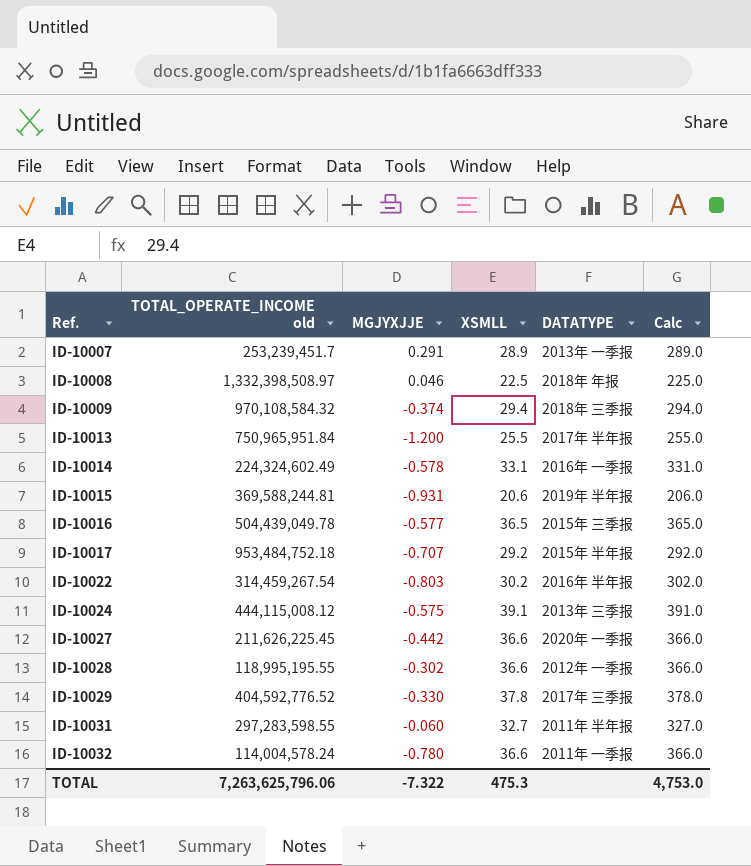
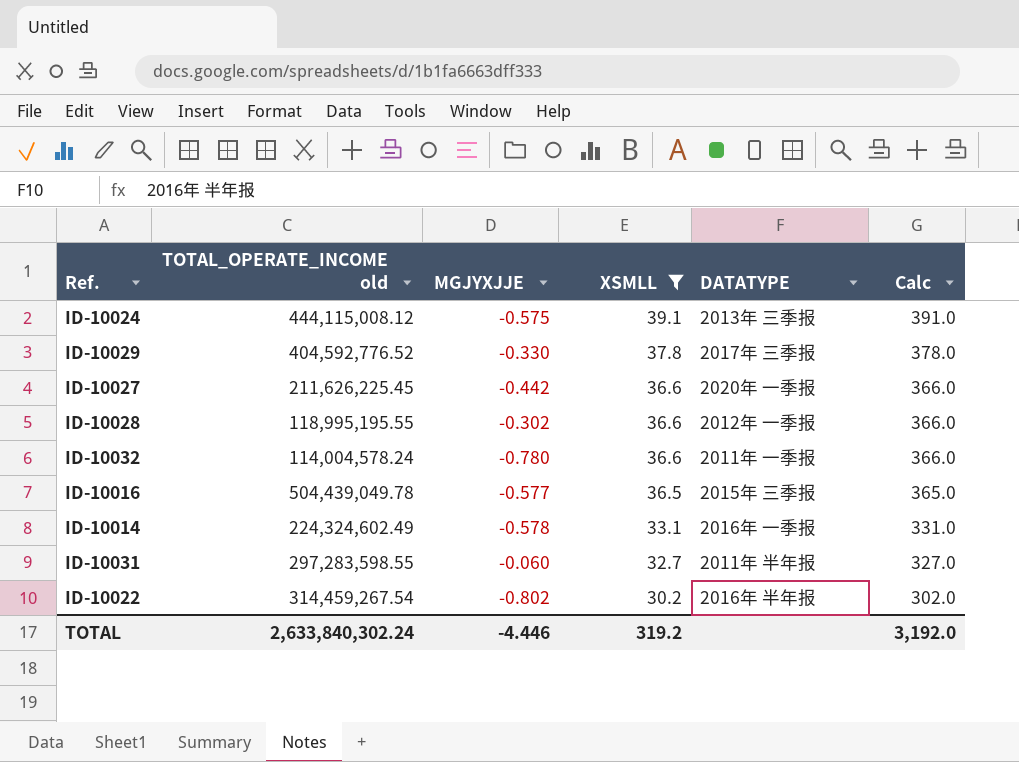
filter: none -> XSMLL >= 30.2
row order: Ref. ascending -> XSMLL descending
ID-10022 | MGJYXJJE: -0.803 -> -0.802
TOTAL | TOTAL_OPERATE_INCOME old: 7,263,625,796.06 -> 2,633,840,302.24
TOTAL | MGJYXJJE: -7.322 -> -4.446
TOTAL | XSMLL: 475.3 -> 319.2
TOTAL | Calc: 4,753.0 -> 3,192.0

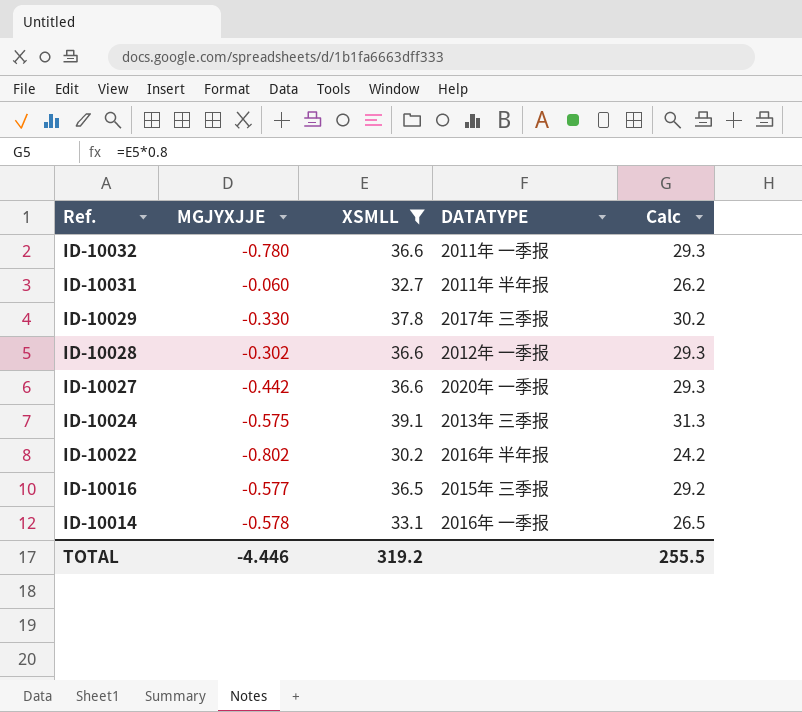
row order: XSMLL descending -> Ref. descending
column TOTAL_OPERATE_INCOME old | position: 2 -> none
column Calc | formula: [XSMLL] * 10 -> [XSMLL] * 0.8
TOTAL | Calc: 3,192.0 -> 255.5

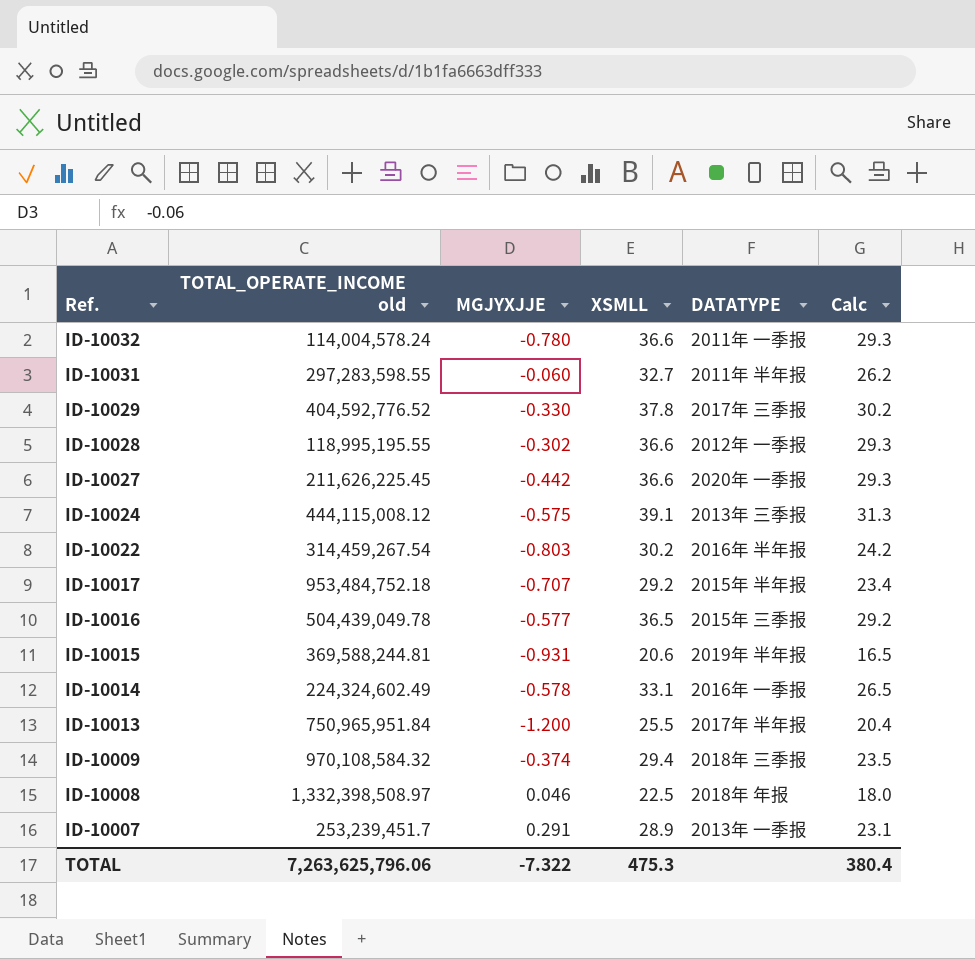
filter: XSMLL >= 30.2 -> none
column TOTAL_OPERATE_INCOME old | position: none -> 2
ID-10022 | MGJYXJJE: -0.802 -> -0.803
TOTAL | MGJYXJJE: -4.446 -> -7.322
TOTAL | XSMLL: 319.2 -> 475.3
TOTAL | Calc: 255.5 -> 380.4

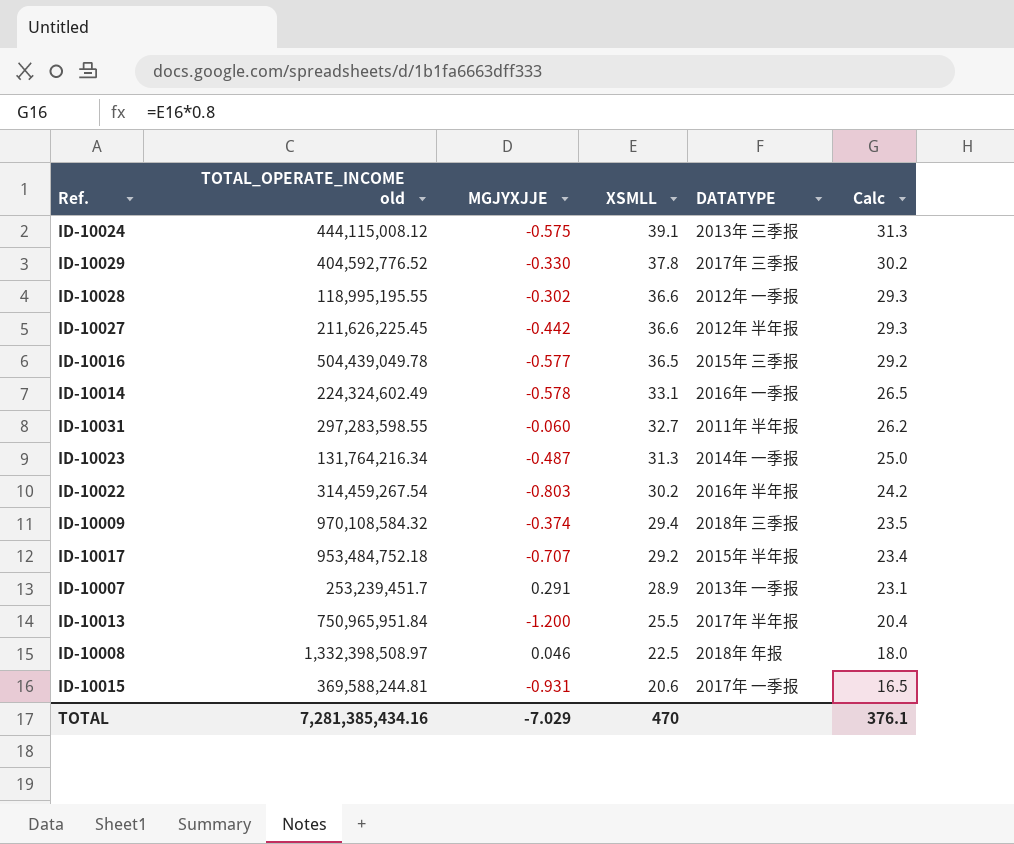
row order: Ref. descending -> XSMLL descending
row ID-10032: 114,004,578.24 | -0.780 | 36.6 | 2011年 一季报 | 29.3 -> none
ID-10027 | DATATYPE: 2020年 一季报 -> 2012年 半年报
row ID-10023: none -> 131,764,216.34 | -0.487 | 31.3 | 2014年 一季报 | 25.0
ID-10015 | DATATYPE: 2019年 半年报 -> 2017年 一季报
TOTAL | TOTAL_OPERATE_INCOME old: 7,263,625,796.06 -> 7,281,385,434.16
TOTAL | MGJYXJJE: -7.322 -> -7.029
TOTAL | XSMLL: 475.3 -> 470
TOTAL | Calc: 380.4 -> 376.1

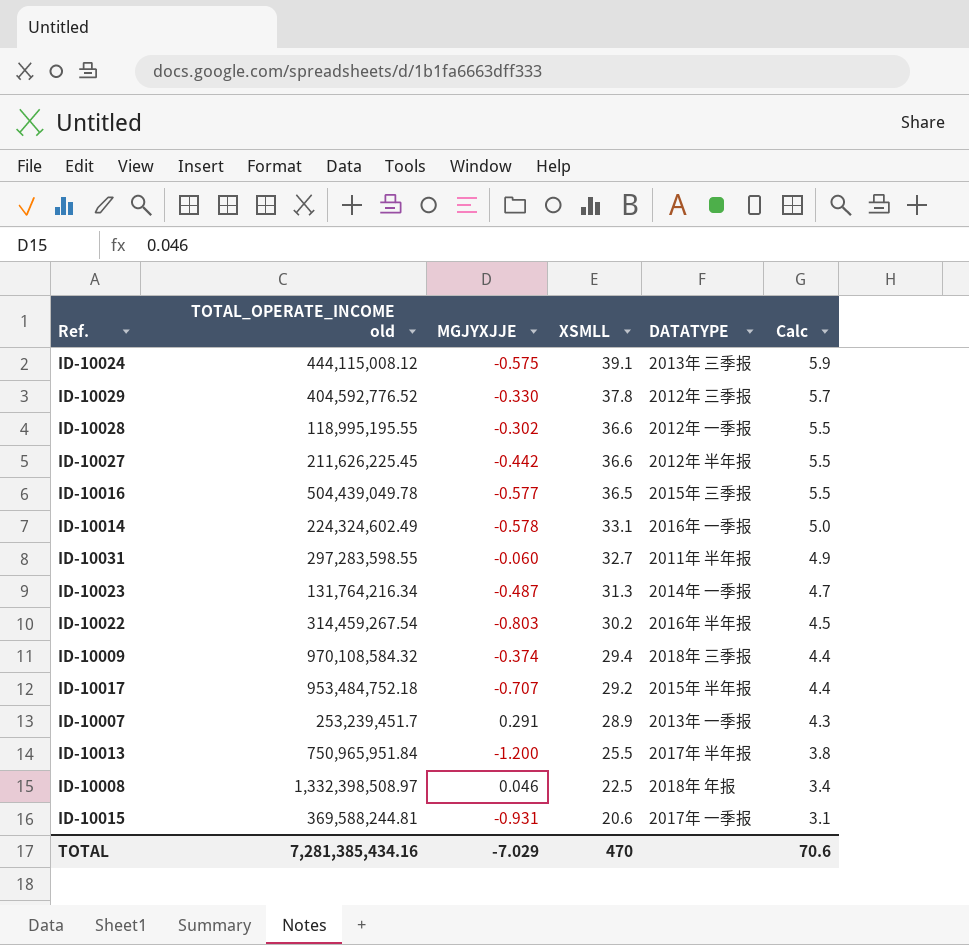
column Calc | formula: [XSMLL] * 0.8 -> [XSMLL] * 0.15
ID-10029 | DATATYPE: 2017年 三季报 -> 2012年 三季报
TOTAL | Calc: 376.1 -> 70.6

